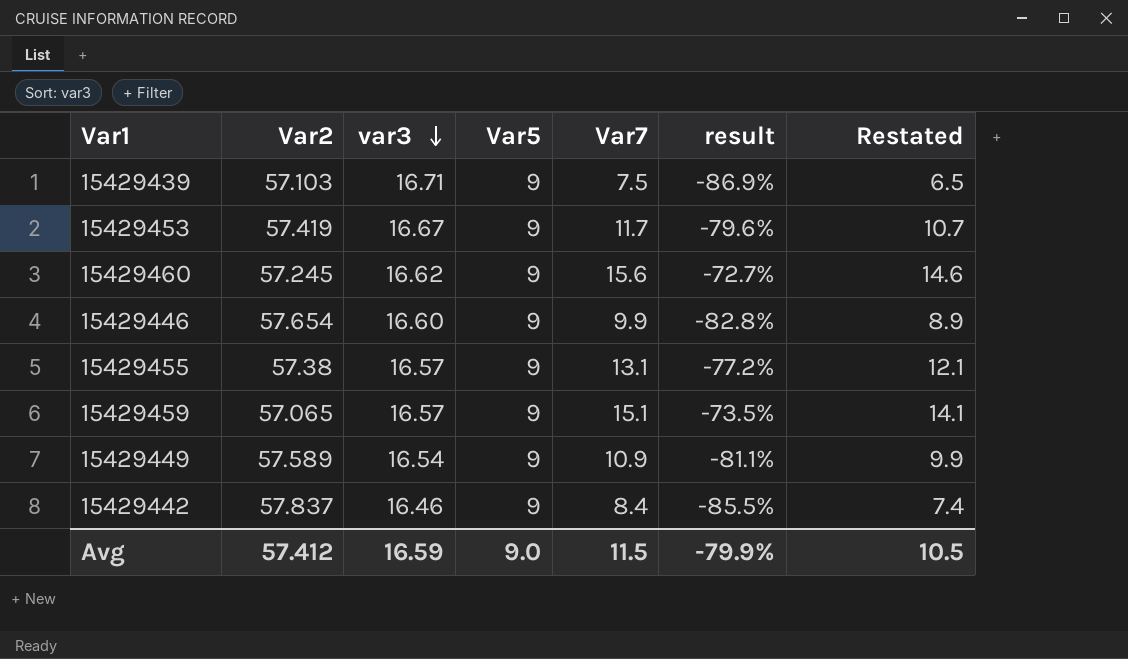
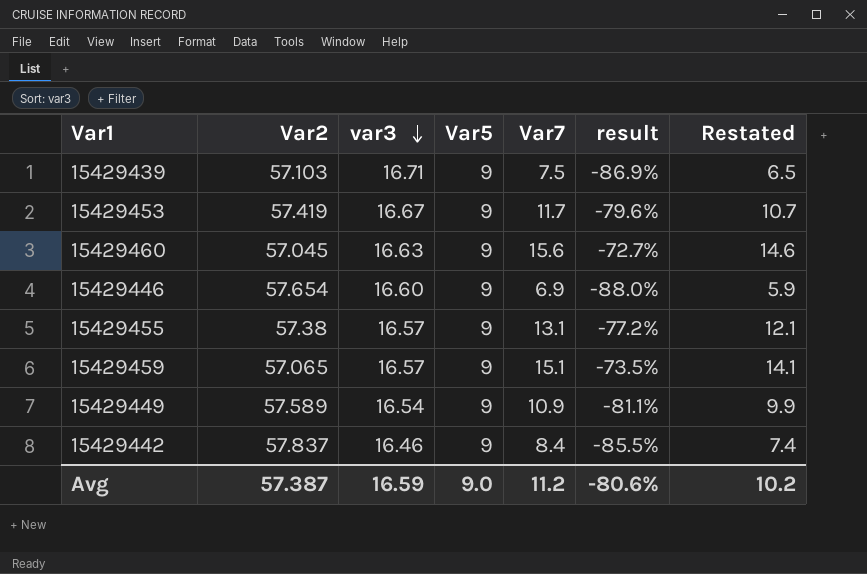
15429460 | Var2: 57.245 -> 57.045
15429460 | var3: 16.62 -> 16.63
15429446 | Var7: 9.9 -> 6.9
15429446 | result: -82.8% -> -88.0%
15429446 | Restated: 8.9 -> 5.9
Avg | Var2: 57.412 -> 57.387
Avg | Var7: 11.5 -> 11.2
Avg | result: -79.9% -> -80.6%
Avg | Restated: 10.5 -> 10.2

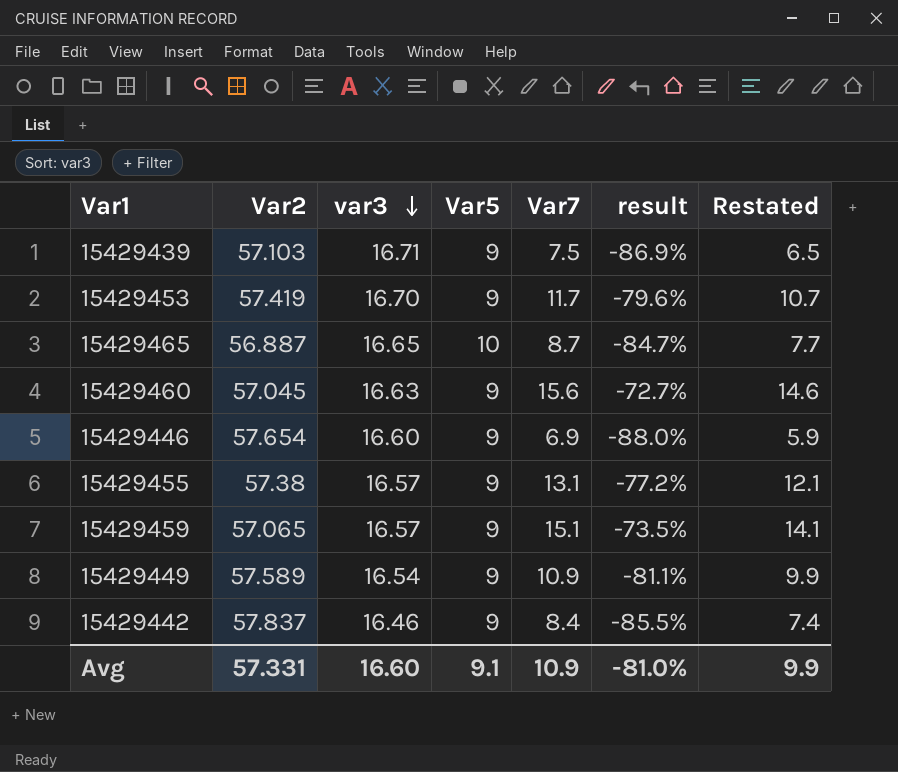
15429453 | var3: 16.67 -> 16.70
row 15429465: none -> 56.887 | 16.65 | 10 | 8.7 | -84.7% | 7.7
Avg | Var2: 57.387 -> 57.331
Avg | var3: 16.59 -> 16.60
Avg | Var5: 9.0 -> 9.1
Avg | Var7: 11.2 -> 10.9
Avg | result: -80.6% -> -81.0%
Avg | Restated: 10.2 -> 9.9

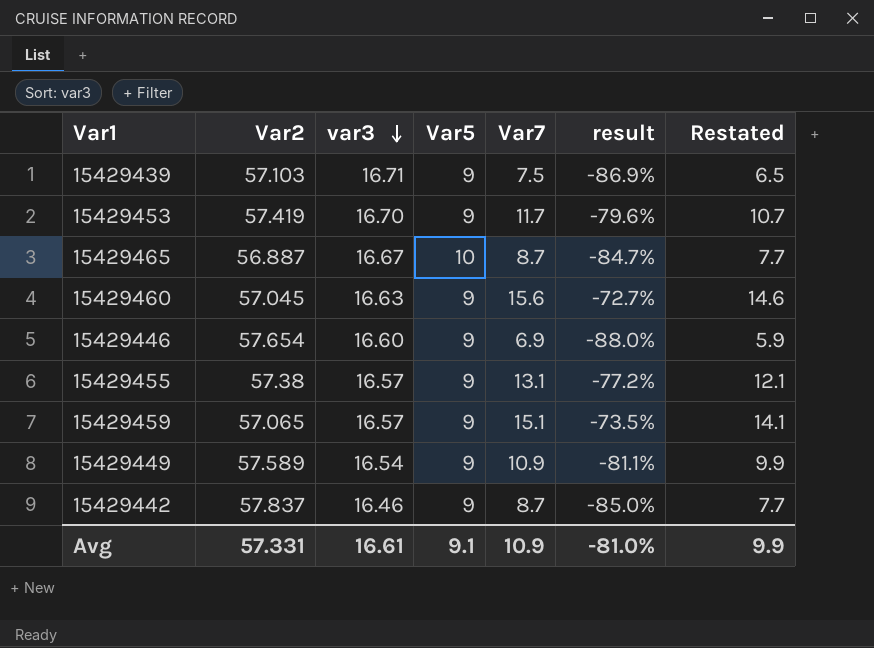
15429465 | var3: 16.65 -> 16.67
15429442 | Var7: 8.4 -> 8.7
15429442 | result: -85.5% -> -85.0%
15429442 | Restated: 7.4 -> 7.7
Avg | var3: 16.60 -> 16.61

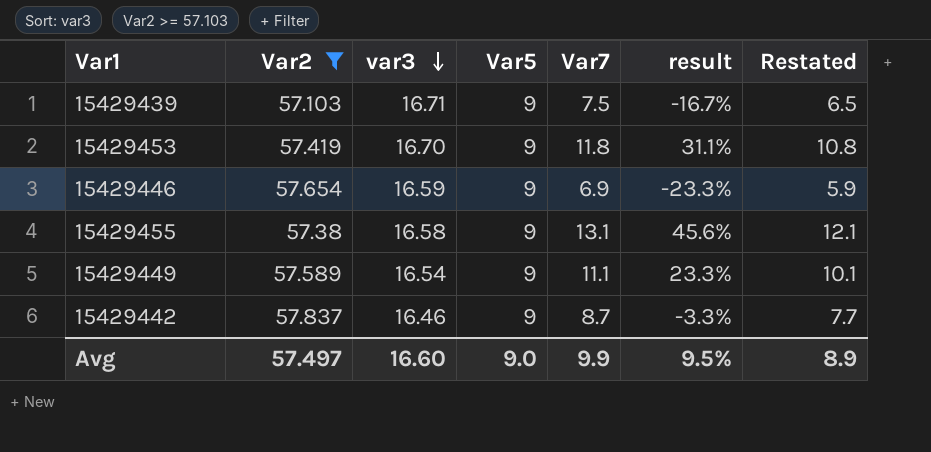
filter: none -> Var2 >= 57.103
column result | formula: ([Var7] - [Var2]) / [Var2] -> ([Var7] - [Var5]) / [Var5]
15429453 | Var7: 11.7 -> 11.8
15429453 | Restated: 10.7 -> 10.8
15429446 | var3: 16.60 -> 16.59
15429455 | var3: 16.57 -> 16.58
15429449 | Var7: 10.9 -> 11.1
15429449 | Restated: 9.9 -> 10.1
Avg | Var2: 57.331 -> 57.497
Avg | var3: 16.61 -> 16.60
Avg | Var5: 9.1 -> 9.0
Avg | Var7: 10.9 -> 9.9
Avg | result: -81.0% -> 9.5%
Avg | Restated: 9.9 -> 8.9

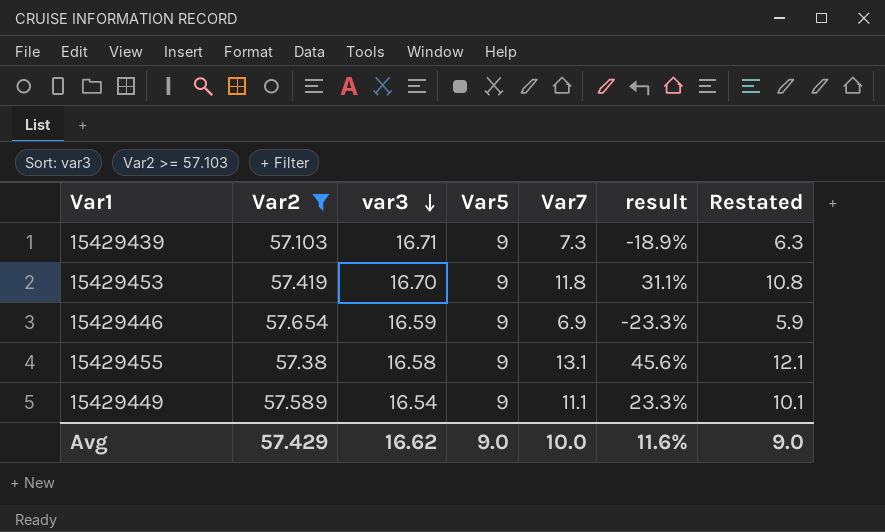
row 15429442: 57.837 | 16.46 | 9 | 8.7 | -3.3% | 7.7 -> none
15429439 | Var7: 7.5 -> 7.3
15429439 | result: -16.7% -> -18.9%
15429439 | Restated: 6.5 -> 6.3
Avg | Var2: 57.497 -> 57.429
Avg | var3: 16.60 -> 16.62
Avg | Var7: 9.9 -> 10.0
Avg | result: 9.5% -> 11.6%
Avg | Restated: 8.9 -> 9.0

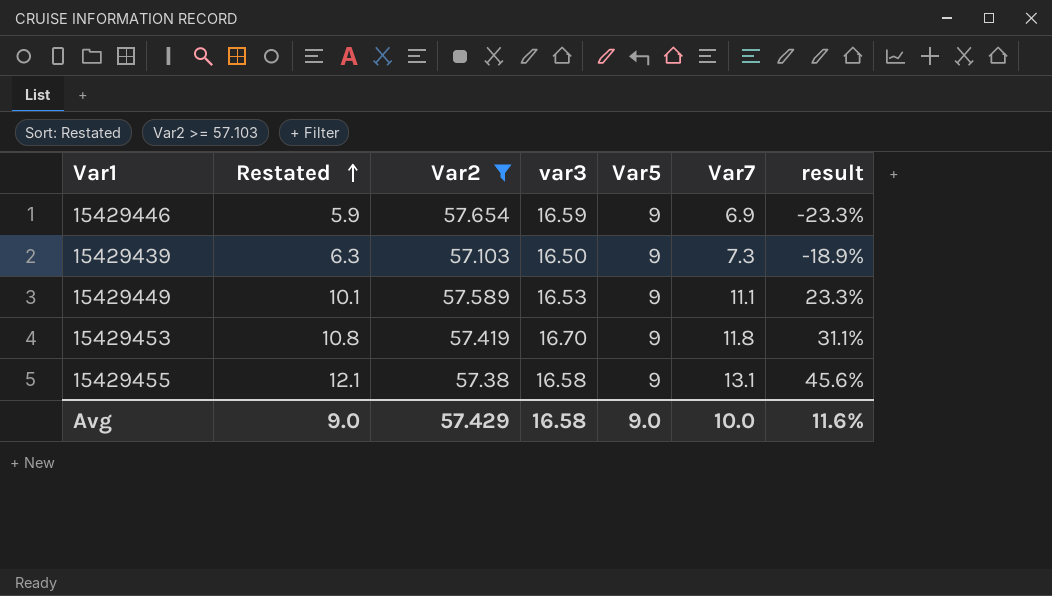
row order: var3 descending -> Restated ascending
column Restated | position: 7 -> 2
15429439 | var3: 16.71 -> 16.50
15429449 | var3: 16.54 -> 16.53
Avg | var3: 16.62 -> 16.58

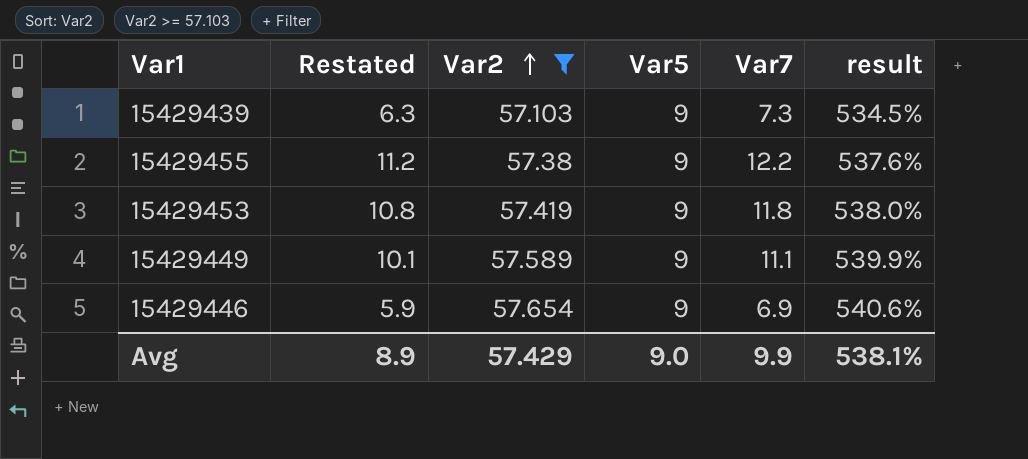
row order: Restated ascending -> Var2 ascending
column var3 | position: 4 -> none
column result | formula: ([Var7] - [Var5]) / [Var5] -> ([Var2] - [Var5]) / [Var5]
15429455 | Restated: 12.1 -> 11.2
15429455 | Var7: 13.1 -> 12.2
Avg | Restated: 9.0 -> 8.9
Avg | Var7: 10.0 -> 9.9
Avg | result: 11.6% -> 538.1%

